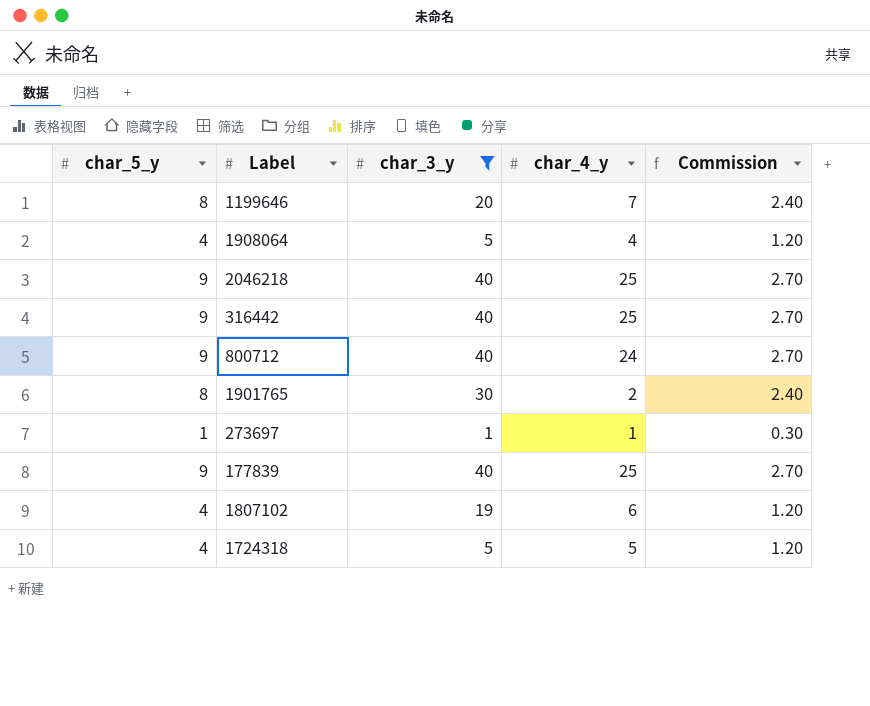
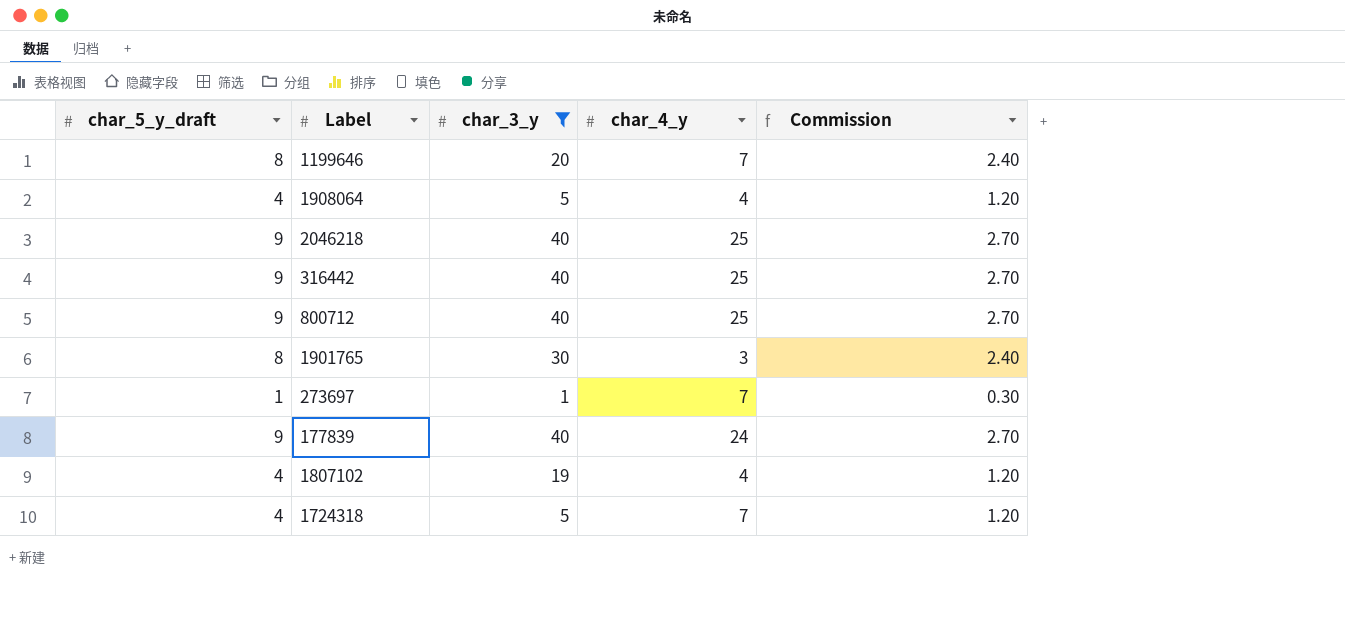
column name: char_5_y -> char_5_y_draft
800712 | char_4_y: 24 -> 25
1901765 | char_4_y: 2 -> 3
273697 | char_4_y: 1 -> 7
177839 | char_4_y: 25 -> 24
1807102 | char_4_y: 6 -> 4
1724318 | char_4_y: 5 -> 7

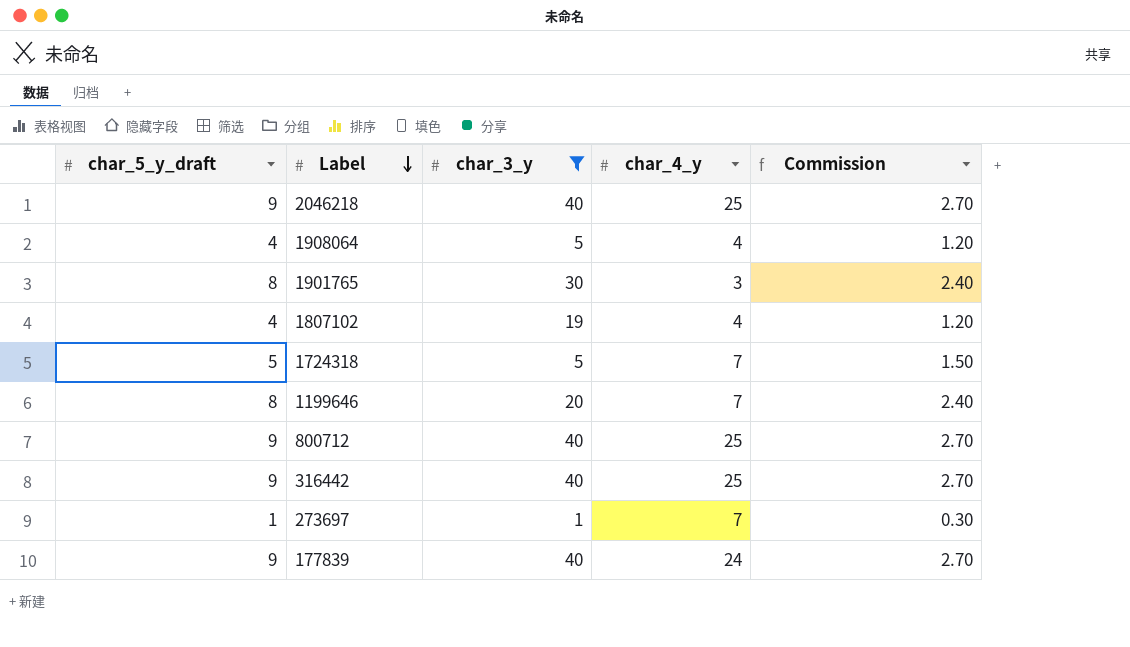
row order: none -> Label descending
1724318 | char_5_y_draft: 4 -> 5
1724318 | Commission: 1.20 -> 1.50

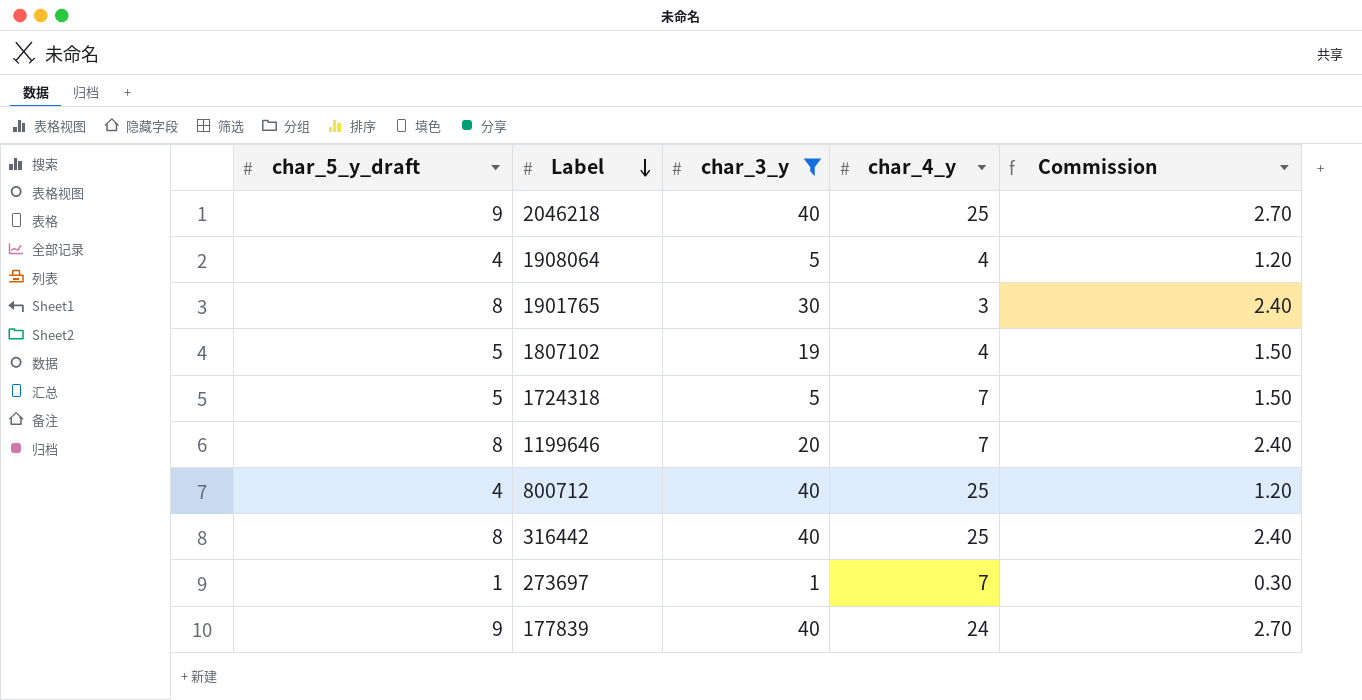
1807102 | char_5_y_draft: 4 -> 5
1807102 | Commission: 1.20 -> 1.50
800712 | char_5_y_draft: 9 -> 4
800712 | Commission: 2.70 -> 1.20
316442 | char_5_y_draft: 9 -> 8
316442 | Commission: 2.70 -> 2.40

